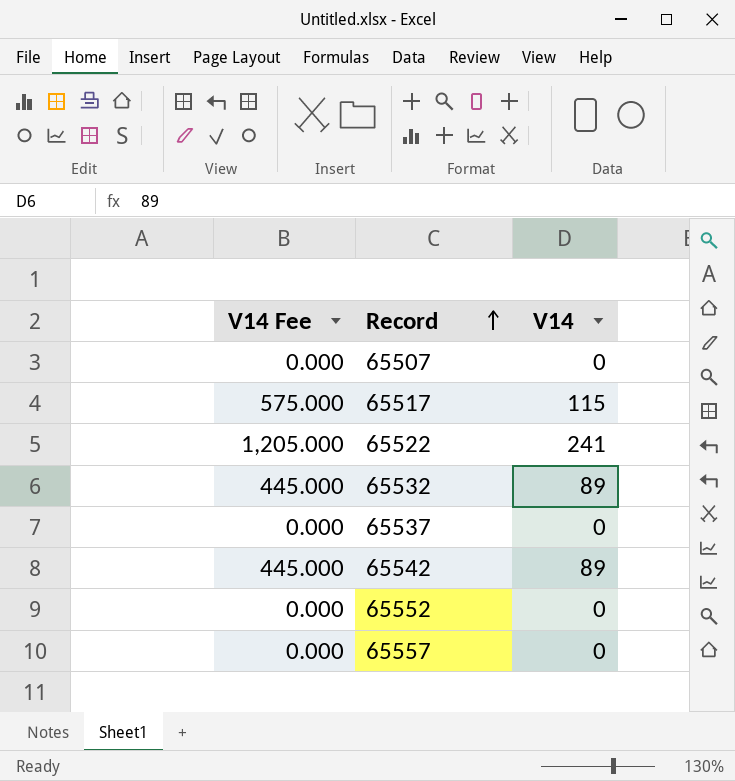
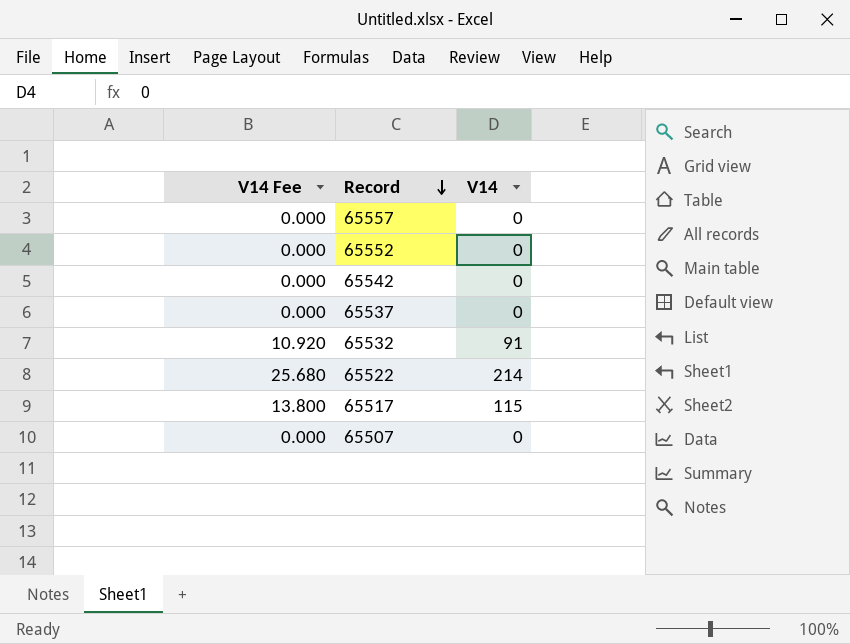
row order: Record ascending -> Record descending
column V14 Fee | formula: [V14] * 5 -> [V14] * 0.12
65542 | V14: 89 -> 0
65532 | V14: 89 -> 91
65522 | V14: 241 -> 214

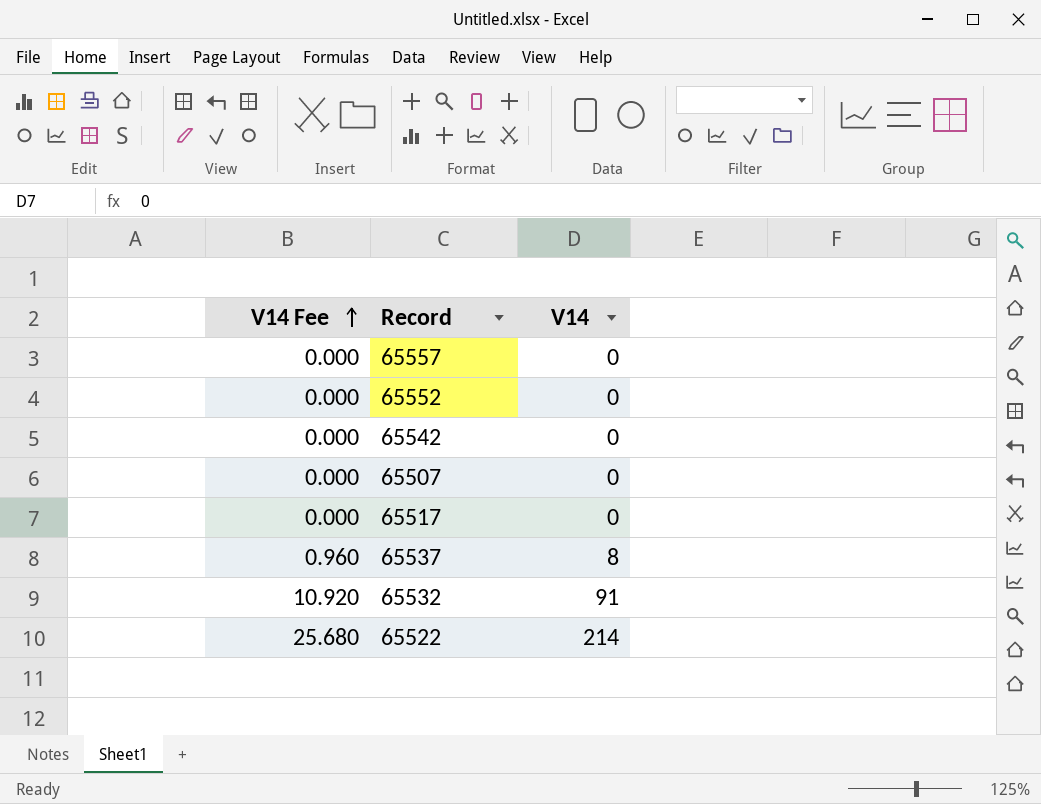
row order: Record descending -> V14 Fee ascending
65517 | V14 Fee: 13.800 -> 0.000
65517 | V14: 115 -> 0
65537 | V14 Fee: 0.000 -> 0.960
65537 | V14: 0 -> 8

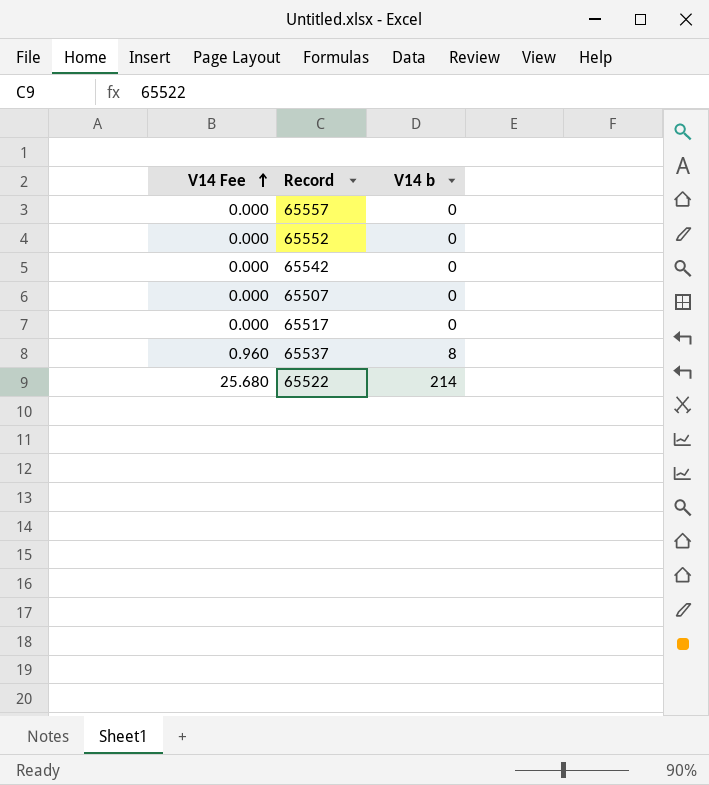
column name: V14 -> V14 b
row 65532: 10.920 | 91 -> none

